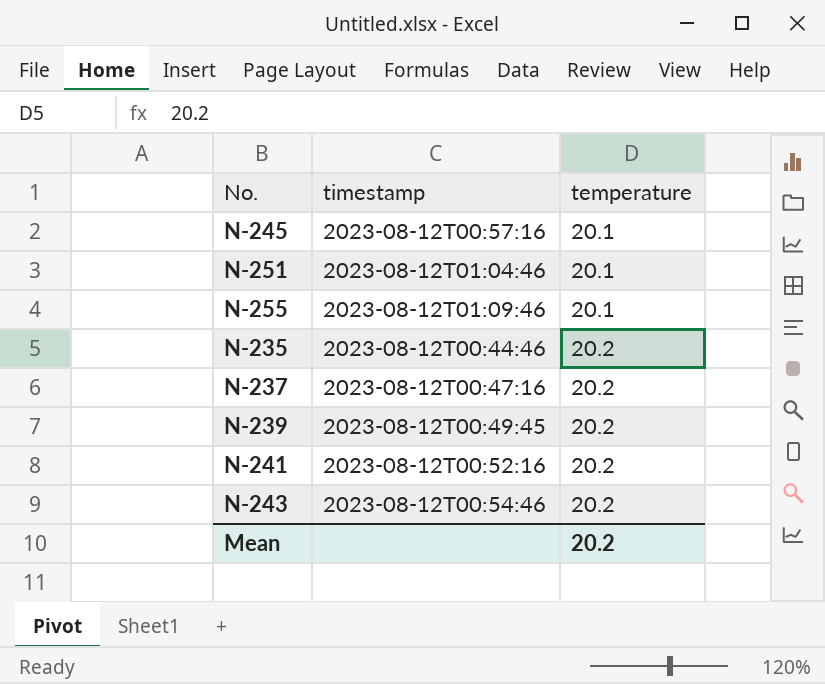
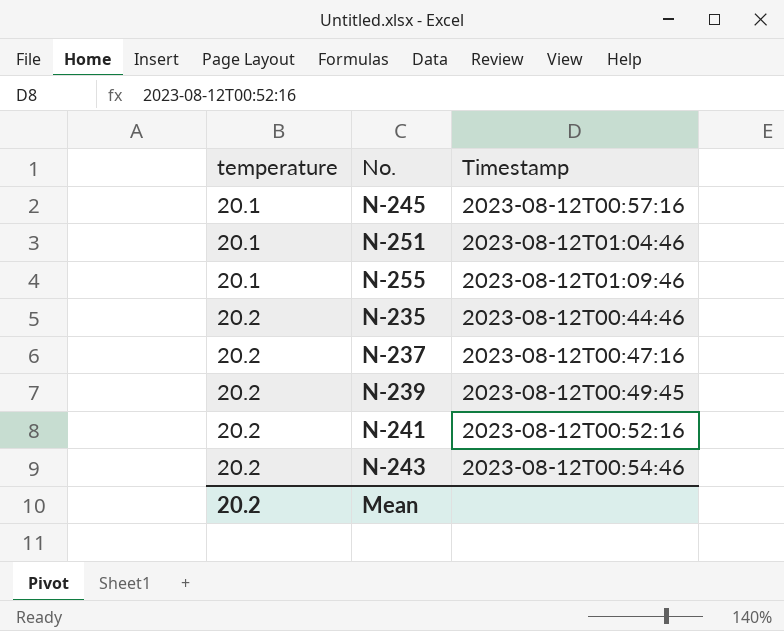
column temperature | position: 3 -> 1
column name: timestamp -> Timestamp

